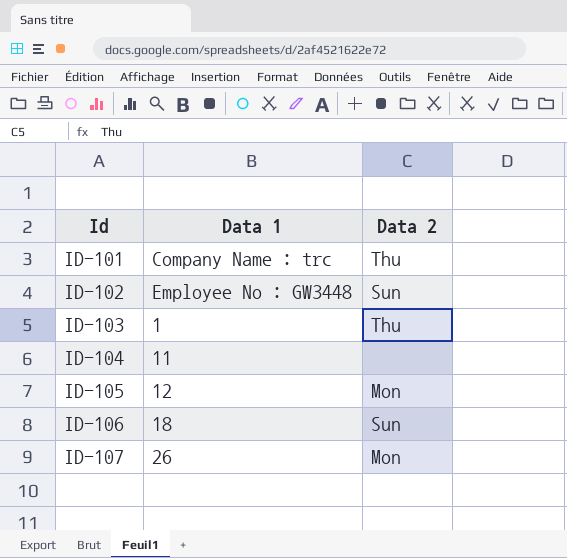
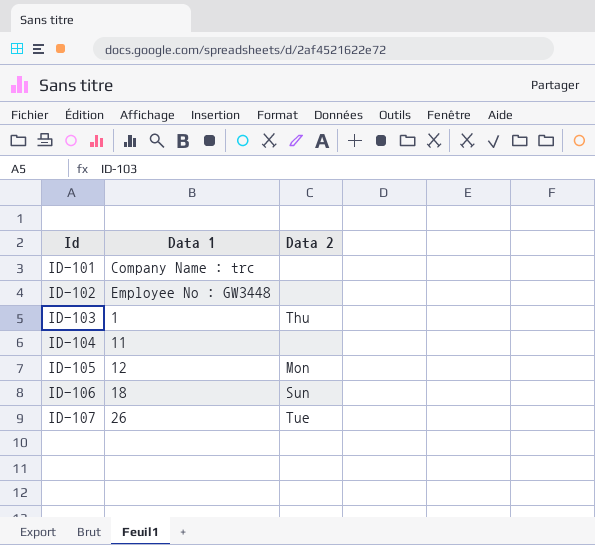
ID-101 | Data 2: Thu -> none
ID-102 | Data 2: Sun -> none
ID-107 | Data 2: Mon -> Tue

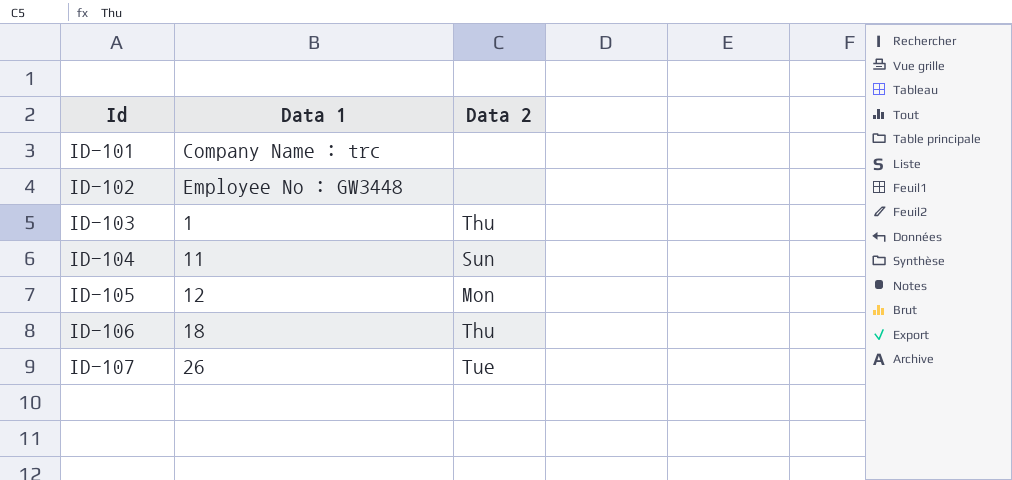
ID-104 | Data 2: none -> Sun
ID-106 | Data 2: Sun -> Thu

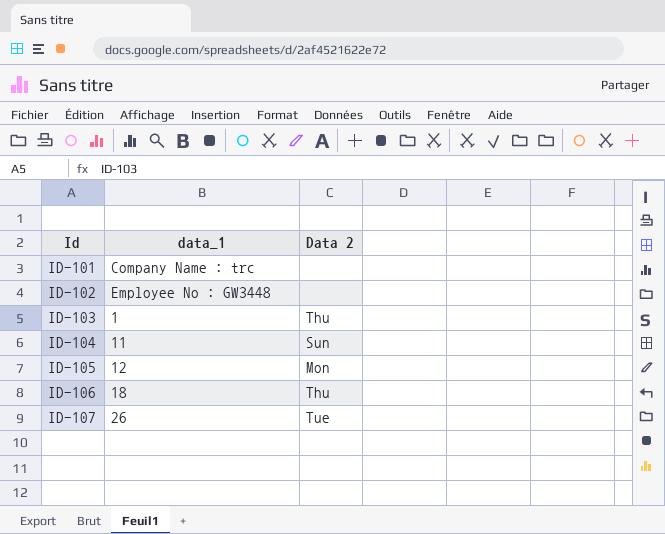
column name: Data 1 -> data_1

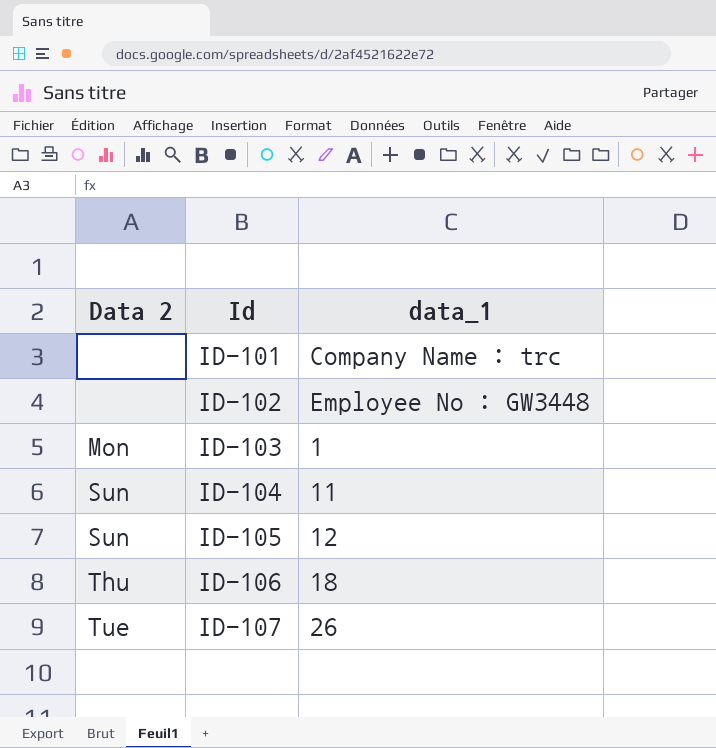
column Data 2 | position: 3 -> 1
ID-103 | Data 2: Thu -> Mon
ID-105 | Data 2: Mon -> Sun

